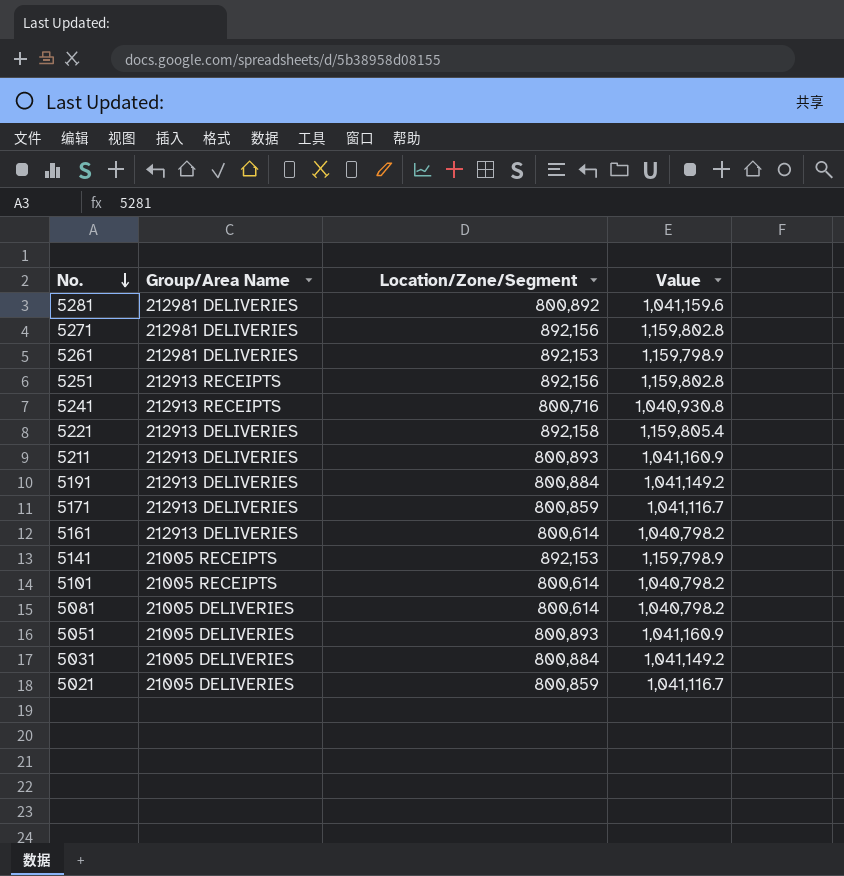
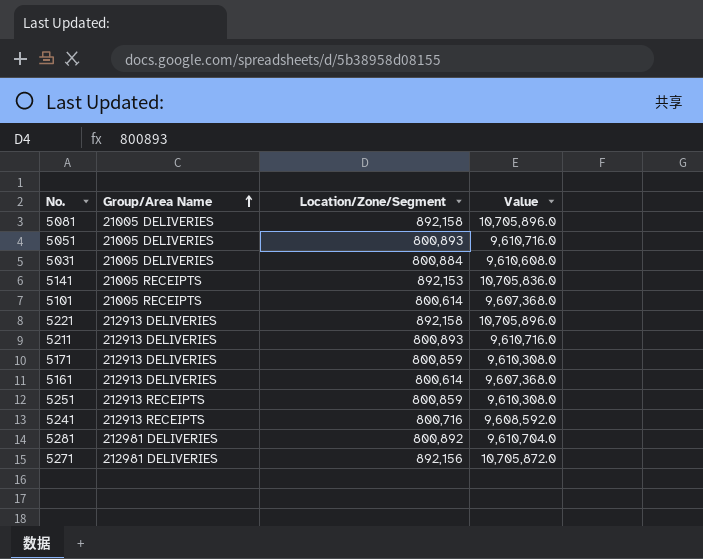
row order: No. descending -> Group/Area Name ascending
column Value | formula: [Location/Zone/Segment] * 1.3 -> [Location/Zone/Segment] * 12
row 5261: 212981 DELIVERIES | 892,153 | 1,159,798.9 -> none
row 5191: 212913 DELIVERIES | 800,884 | 1,041,149.2 -> none
row 5021: 21005 DELIVERIES | 800,859 | 1,041,116.7 -> none
5081 | Location/Zone/Segment: 800,614 -> 892,158
5251 | Location/Zone/Segment: 892,156 -> 800,859

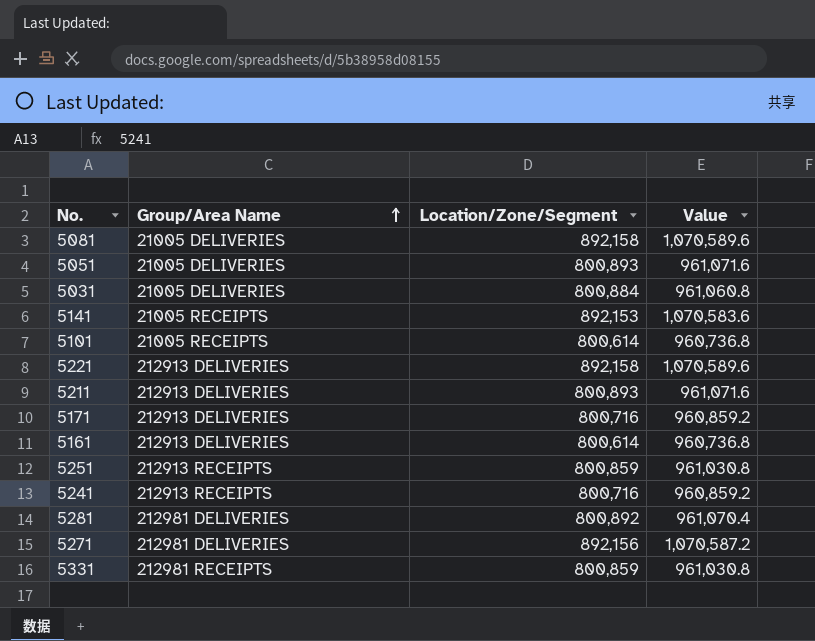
column Value | formula: [Location/Zone/Segment] * 12 -> [Location/Zone/Segment] * 1.2
5171 | Location/Zone/Segment: 800,859 -> 800,716
row 5331: none -> 212981 RECEIPTS | 800,859 | 961,030.8

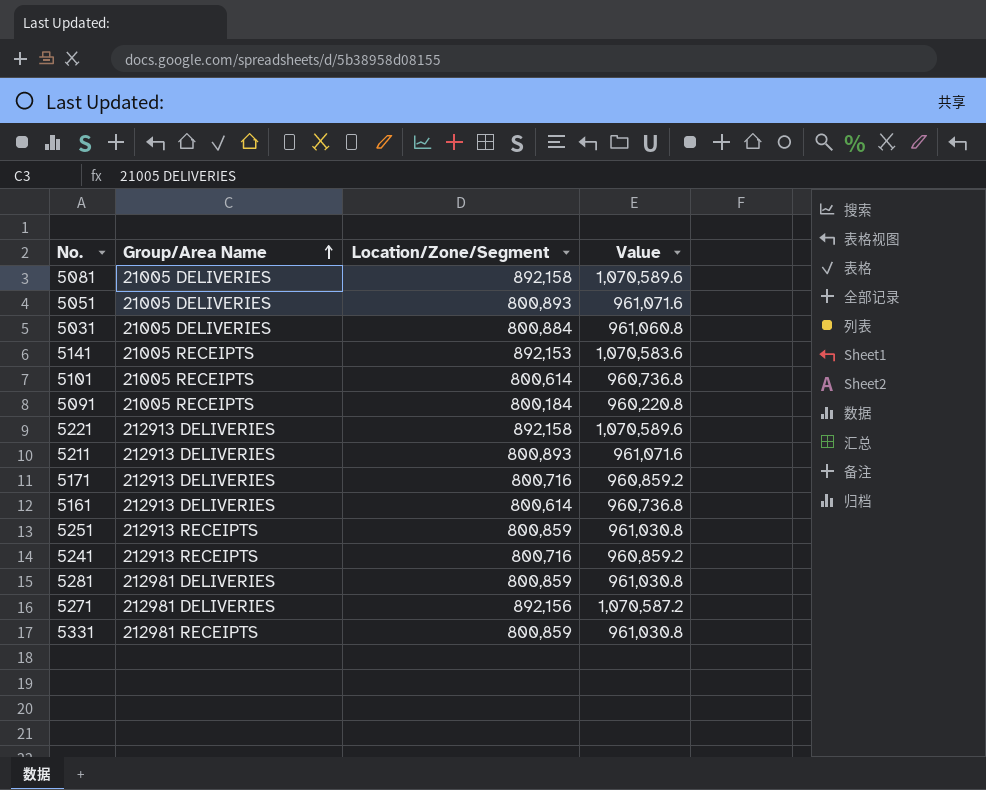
row 5091: none -> 21005 RECEIPTS | 800,184 | 960,220.8
5281 | Location/Zone/Segment: 800,892 -> 800,859
5281 | Value: 961,070.4 -> 961,030.8

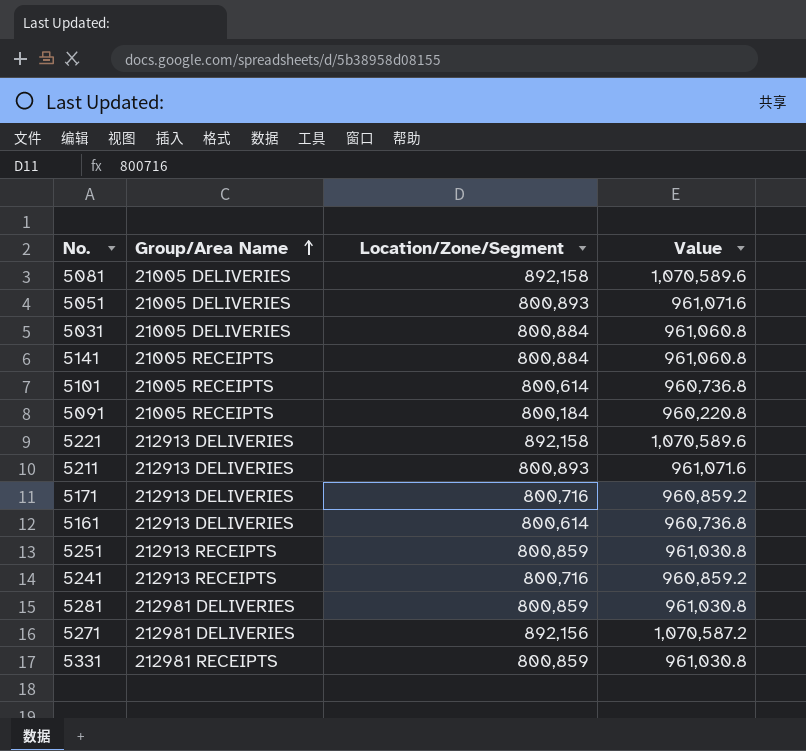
5141 | Location/Zone/Segment: 892,153 -> 800,884
5141 | Value: 1,070,583.6 -> 961,060.8

